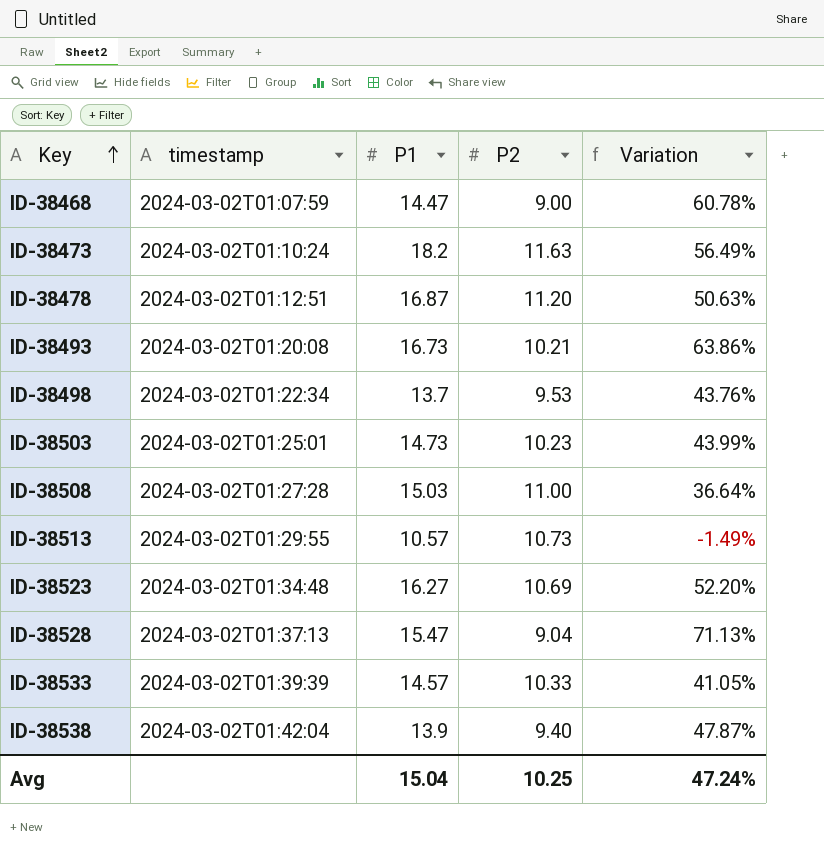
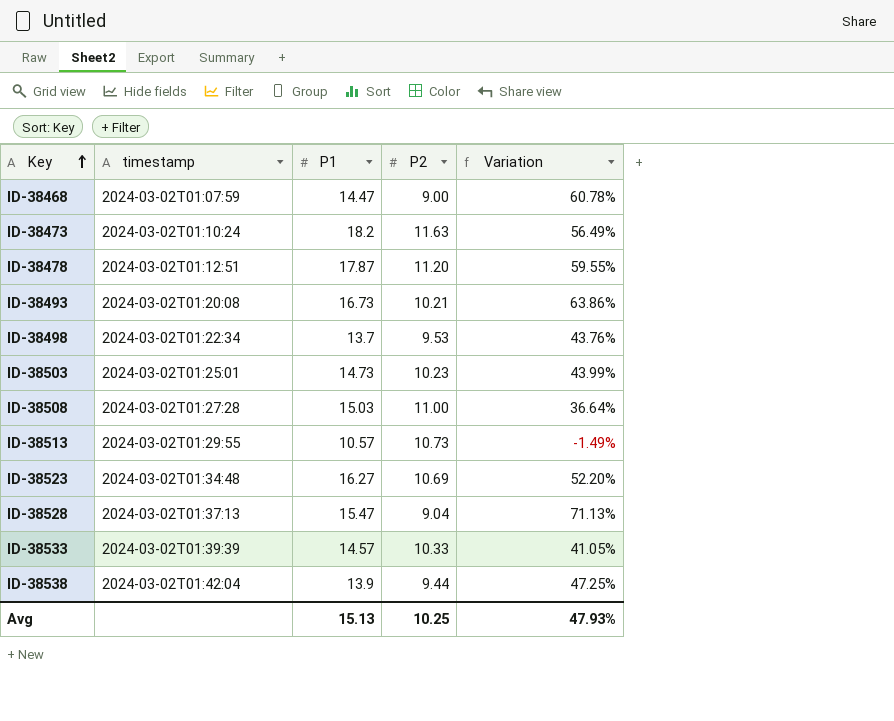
ID-38478 | P1: 16.87 -> 17.87
ID-38478 | Variation: 50.63% -> 59.55%
ID-38538 | P2: 9.40 -> 9.44
ID-38538 | Variation: 47.87% -> 47.25%
Avg | P1: 15.04 -> 15.13
Avg | Variation: 47.24% -> 47.93%

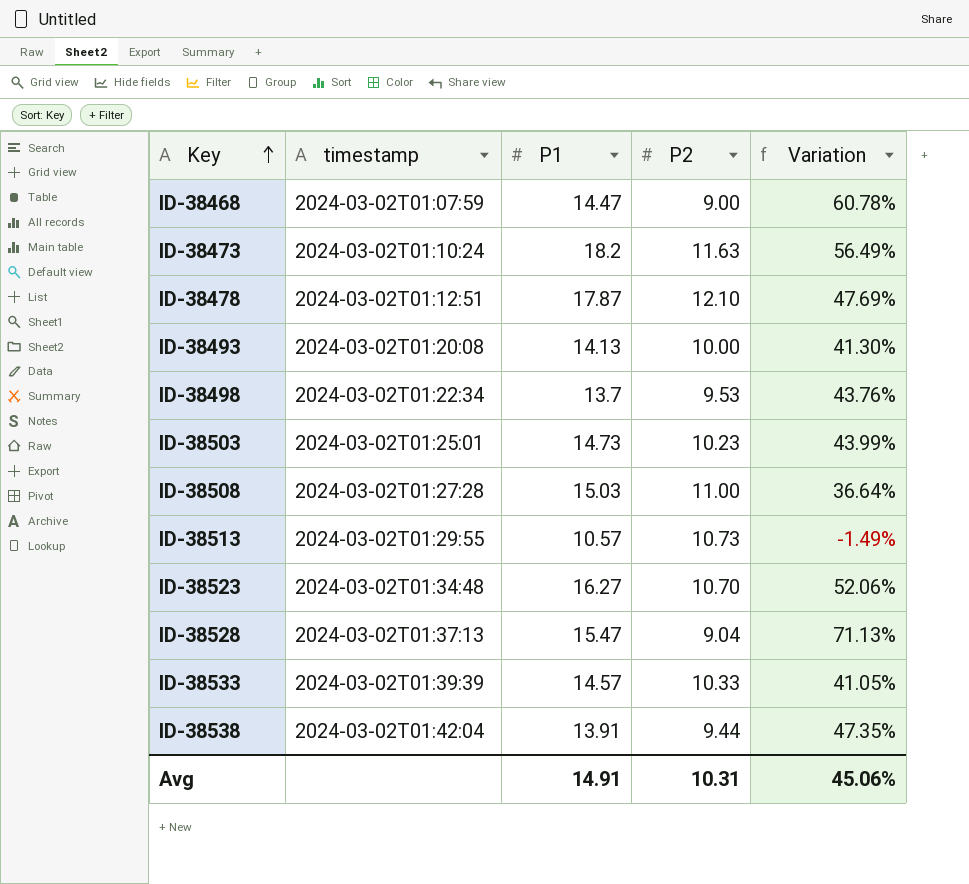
ID-38478 | P2: 11.20 -> 12.10
ID-38478 | Variation: 59.55% -> 47.69%
ID-38493 | P1: 16.73 -> 14.13
ID-38493 | P2: 10.21 -> 10.00
ID-38493 | Variation: 63.86% -> 41.30%
ID-38523 | P2: 10.69 -> 10.70
ID-38523 | Variation: 52.20% -> 52.06%
ID-38538 | P1: 13.9 -> 13.91
ID-38538 | Variation: 47.25% -> 47.35%
Avg | P1: 15.13 -> 14.91
Avg | P2: 10.25 -> 10.31
Avg | Variation: 47.93% -> 45.06%

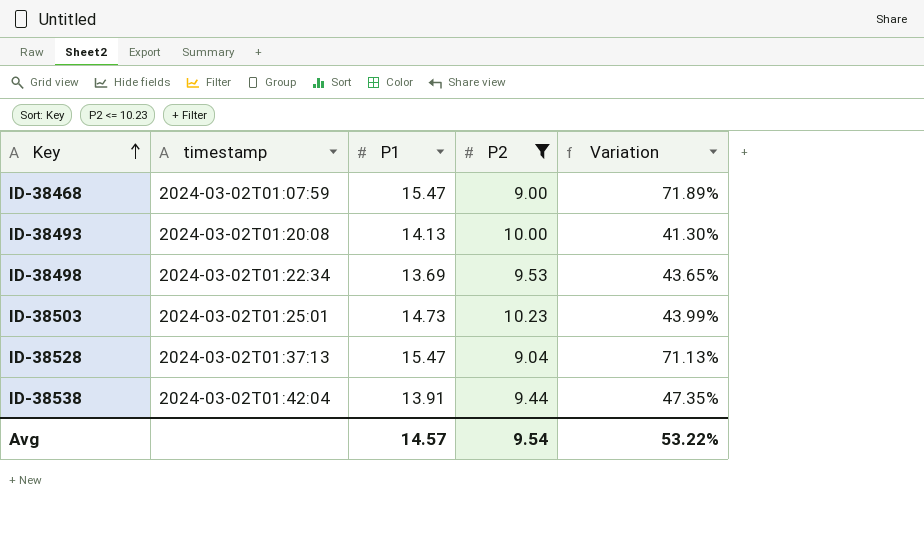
filter: none -> P2 <= 10.23
ID-38468 | P1: 14.47 -> 15.47
ID-38468 | Variation: 60.78% -> 71.89%
ID-38498 | P1: 13.7 -> 13.69
ID-38498 | Variation: 43.76% -> 43.65%
Avg | P1: 14.91 -> 14.57
Avg | P2: 10.31 -> 9.54
Avg | Variation: 45.06% -> 53.22%

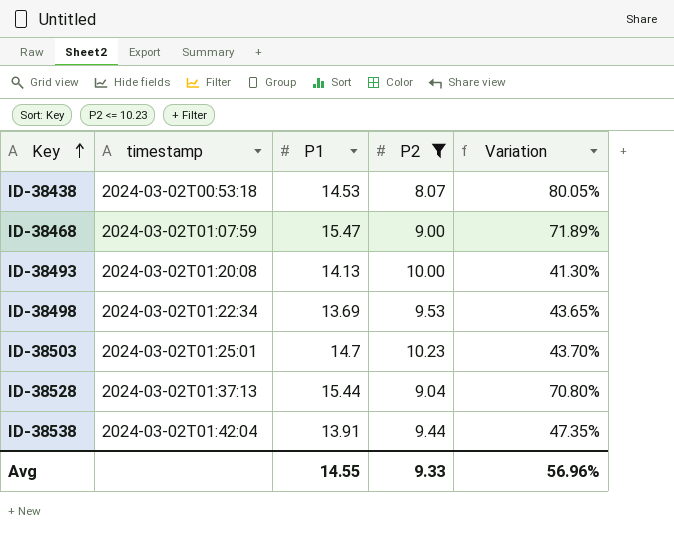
row ID-38438: none -> 2024-03-02T00:53:18 | 14.53 | 8.07 | 80.05%
ID-38503 | P1: 14.73 -> 14.7
ID-38503 | Variation: 43.99% -> 43.70%
ID-38528 | P1: 15.47 -> 15.44
ID-38528 | Variation: 71.13% -> 70.80%
Avg | P1: 14.57 -> 14.55
Avg | P2: 9.54 -> 9.33
Avg | Variation: 53.22% -> 56.96%

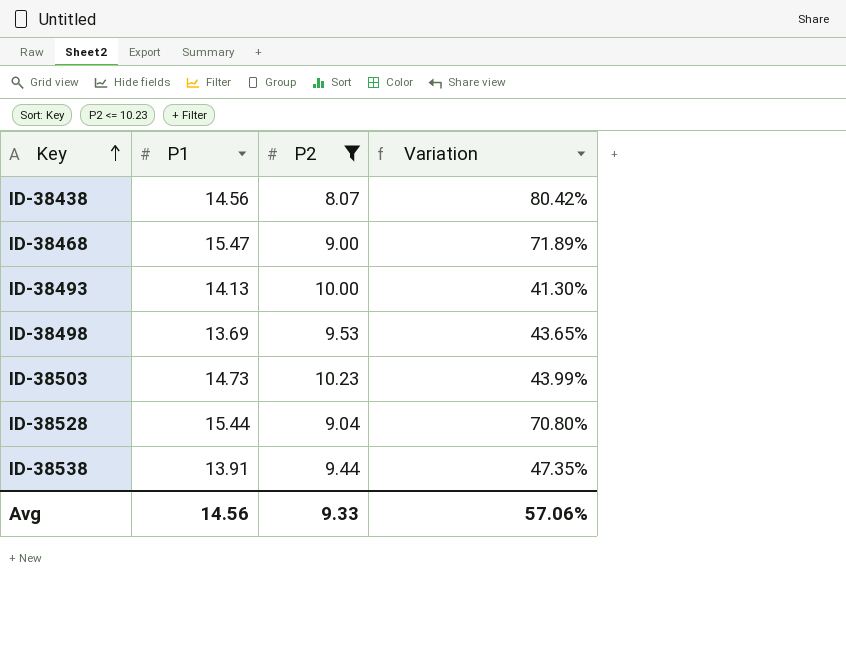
column timestamp | position: 2 -> none
ID-38438 | P1: 14.53 -> 14.56
ID-38438 | Variation: 80.05% -> 80.42%
ID-38503 | P1: 14.7 -> 14.73
ID-38503 | Variation: 43.70% -> 43.99%
Avg | P1: 14.55 -> 14.56
Avg | Variation: 56.96% -> 57.06%

